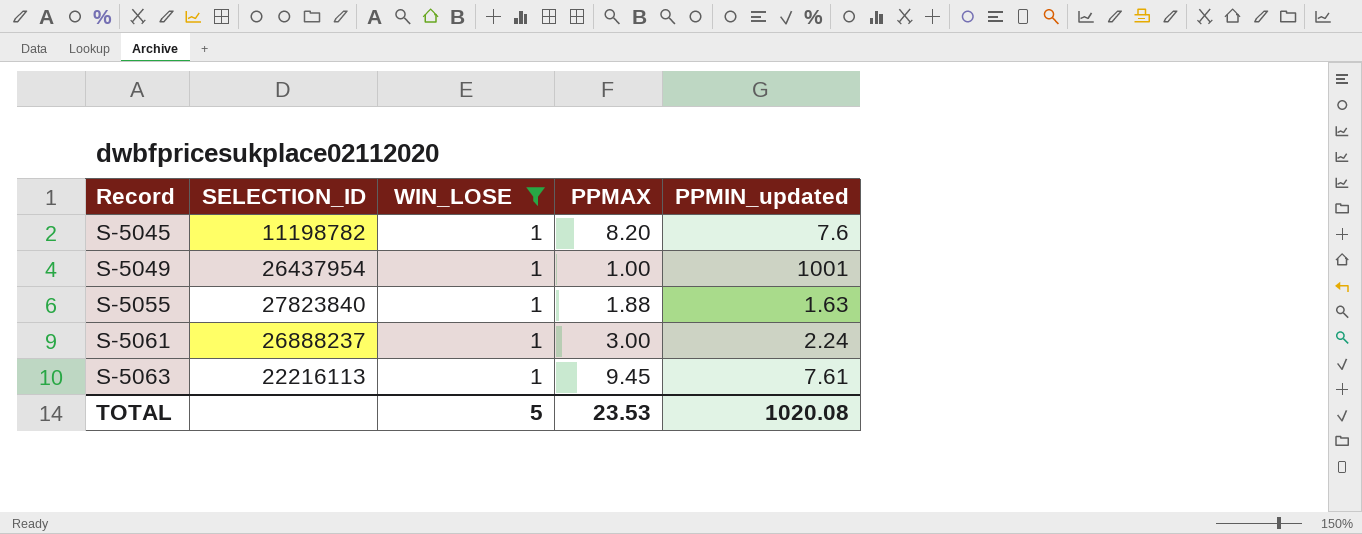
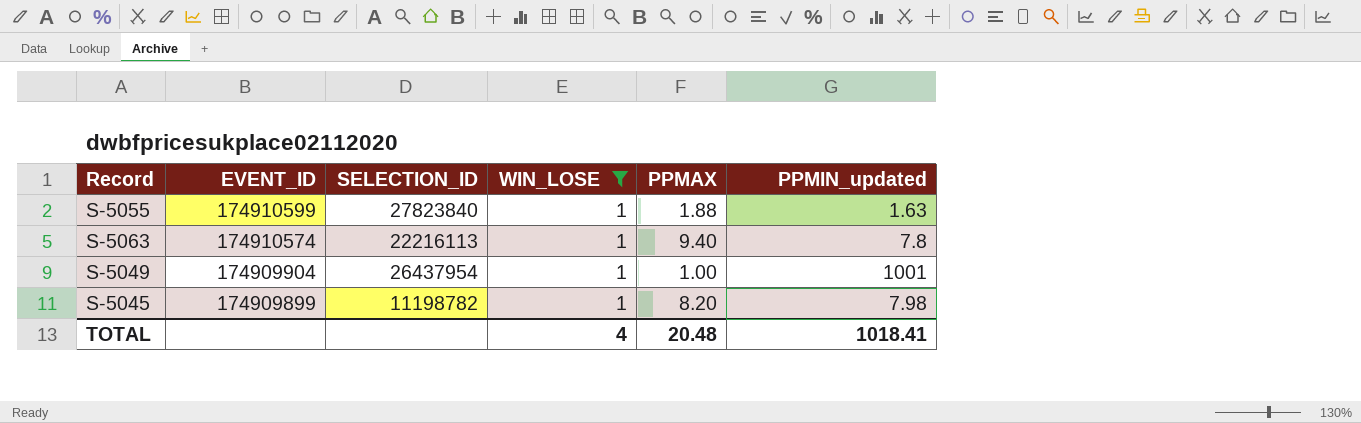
row order: Record ascending -> EVENT_ID descending
column EVENT_ID | position: none -> 2
row S-5061: 26888237 | 1 | 3.00 | 2.24 -> none
S-5063 | PPMAX: 9.45 -> 9.40
S-5063 | PPMIN_updated: 7.61 -> 7.8
S-5045 | PPMIN_updated: 7.6 -> 7.98
TOTAL | WIN_LOSE: 5 -> 4
TOTAL | PPMAX: 23.53 -> 20.48
TOTAL | PPMIN_updated: 1020.08 -> 1018.41

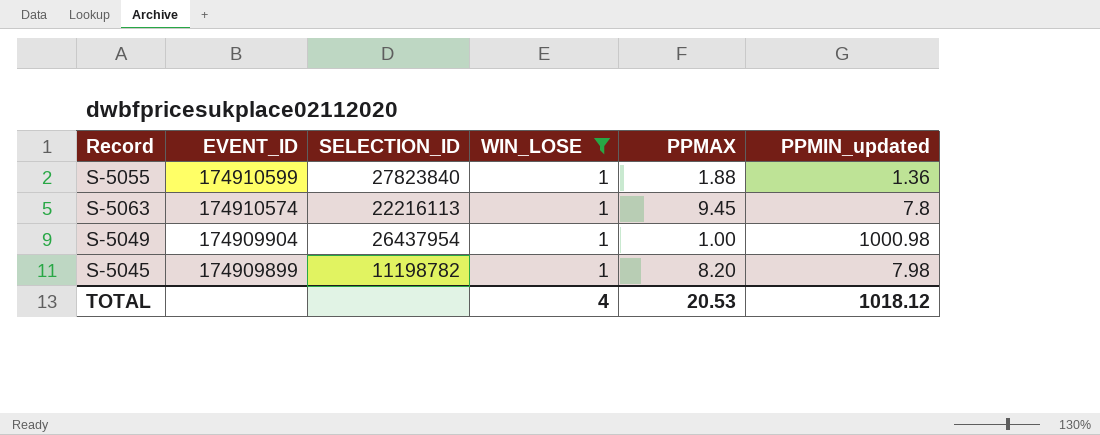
S-5055 | PPMIN_updated: 1.63 -> 1.36
S-5063 | PPMAX: 9.40 -> 9.45
S-5049 | PPMIN_updated: 1001 -> 1000.98
TOTAL | PPMAX: 20.48 -> 20.53
TOTAL | PPMIN_updated: 1018.41 -> 1018.12

